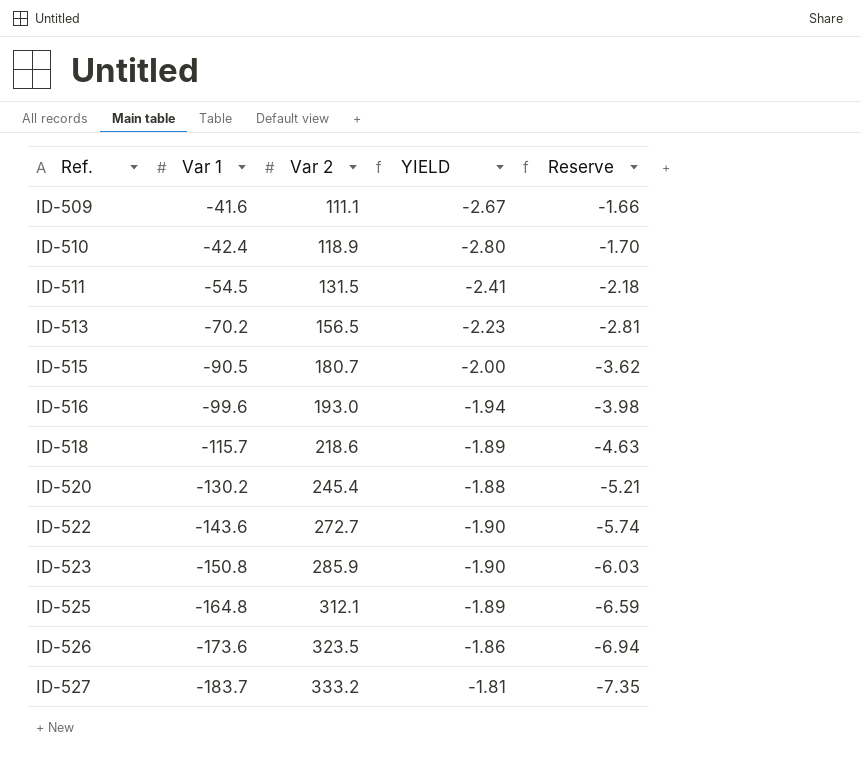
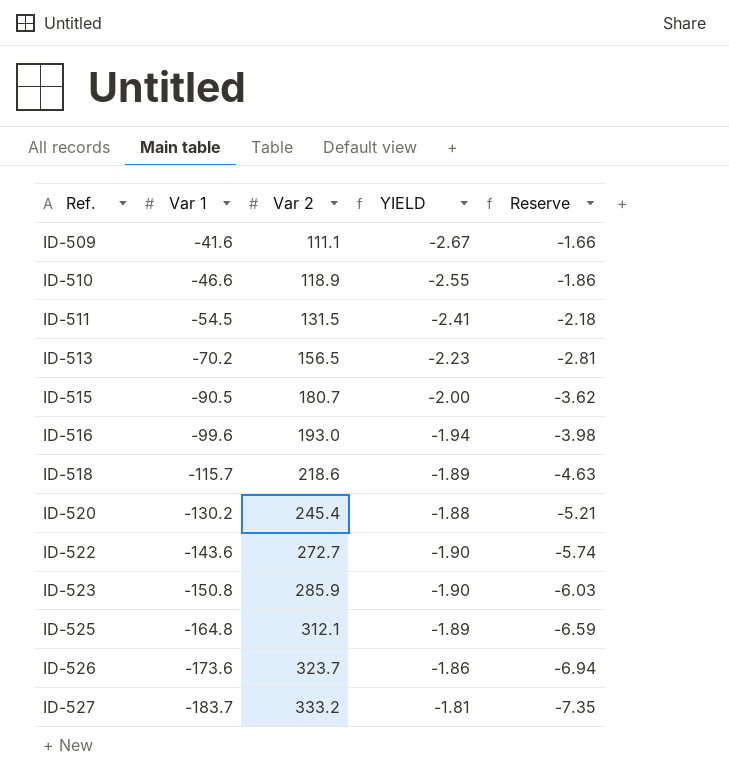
ID-510 | Var 1: -42.4 -> -46.6
ID-510 | YIELD: -2.80 -> -2.55
ID-510 | Reserve: -1.70 -> -1.86
ID-526 | Var 2: 323.5 -> 323.7

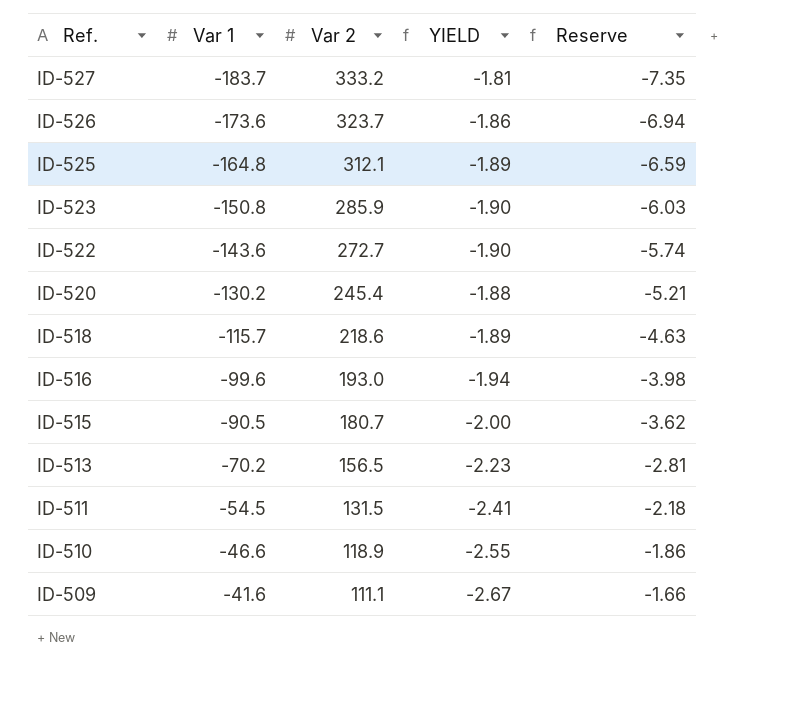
row order: Ref. ascending -> Ref. descending

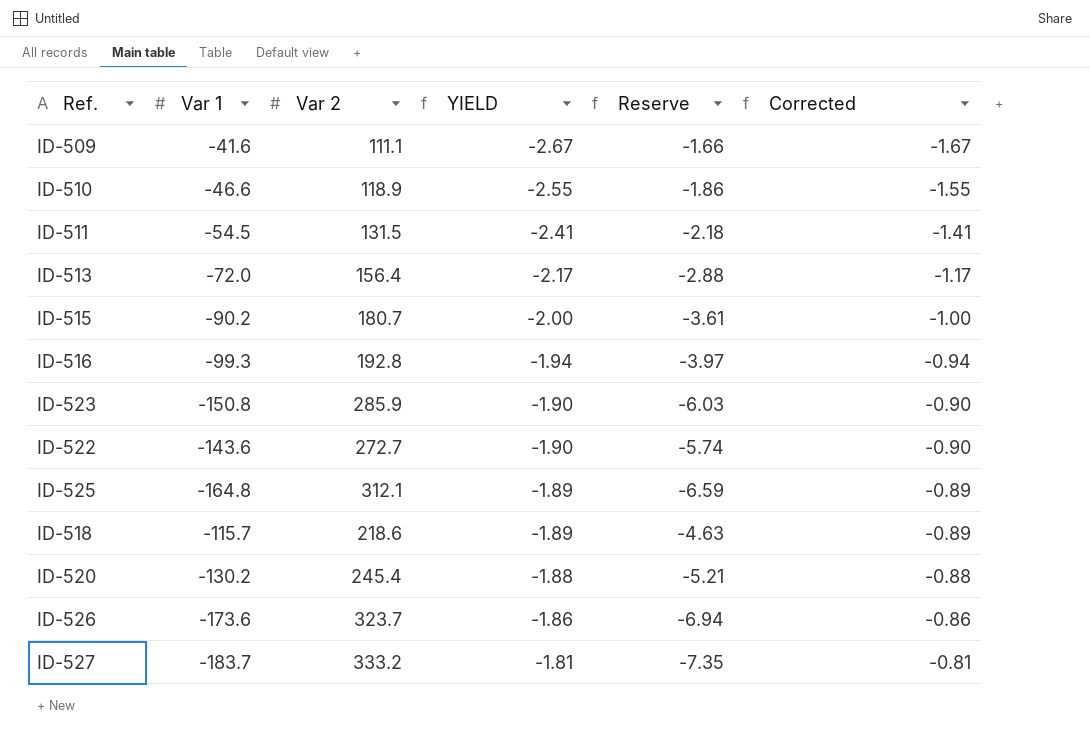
row order: Ref. descending -> YIELD ascending
column Corrected | formula: none -> [YIELD] + 1
ID-513 | Var 1: -70.2 -> -72.0
ID-513 | Var 2: 156.5 -> 156.4
ID-513 | YIELD: -2.23 -> -2.17
ID-513 | Reserve: -2.81 -> -2.88
ID-515 | Var 1: -90.5 -> -90.2
ID-515 | Reserve: -3.62 -> -3.61
ID-516 | Var 1: -99.6 -> -99.3
ID-516 | Var 2: 193.0 -> 192.8
ID-516 | Reserve: -3.98 -> -3.97

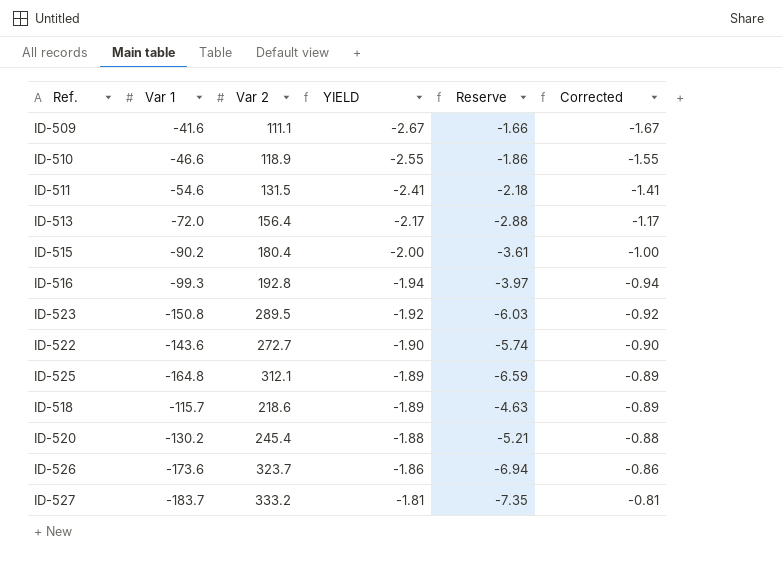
ID-511 | Var 1: -54.5 -> -54.6
ID-515 | Var 2: 180.7 -> 180.4
ID-523 | Var 2: 285.9 -> 289.5
ID-523 | YIELD: -1.90 -> -1.92
ID-523 | Corrected: -0.90 -> -0.92

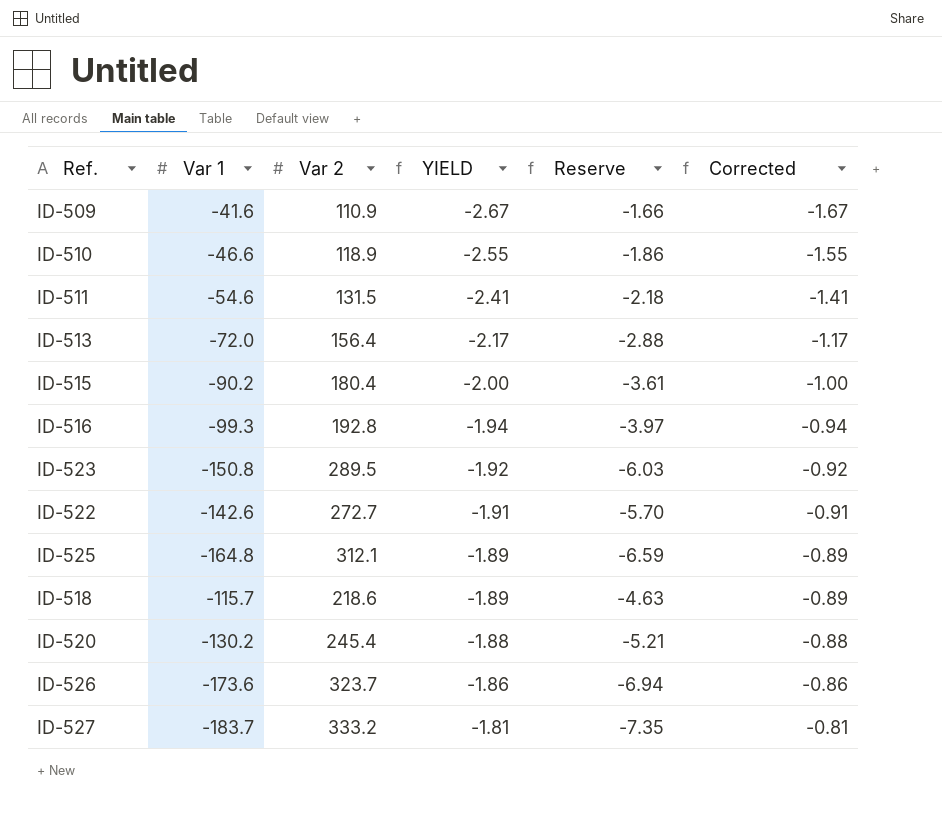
ID-509 | Var 2: 111.1 -> 110.9
ID-522 | Var 1: -143.6 -> -142.6
ID-522 | YIELD: -1.90 -> -1.91
ID-522 | Reserve: -5.74 -> -5.70
ID-522 | Corrected: -0.90 -> -0.91

